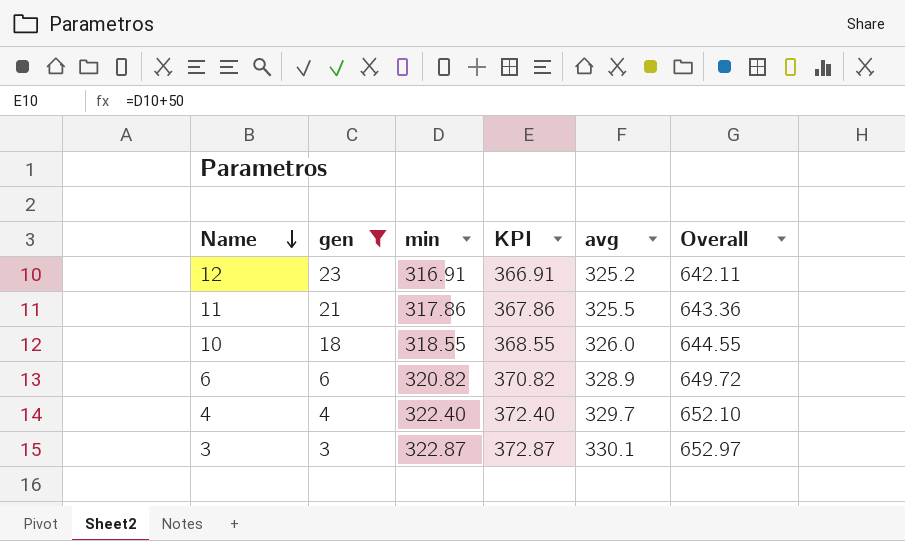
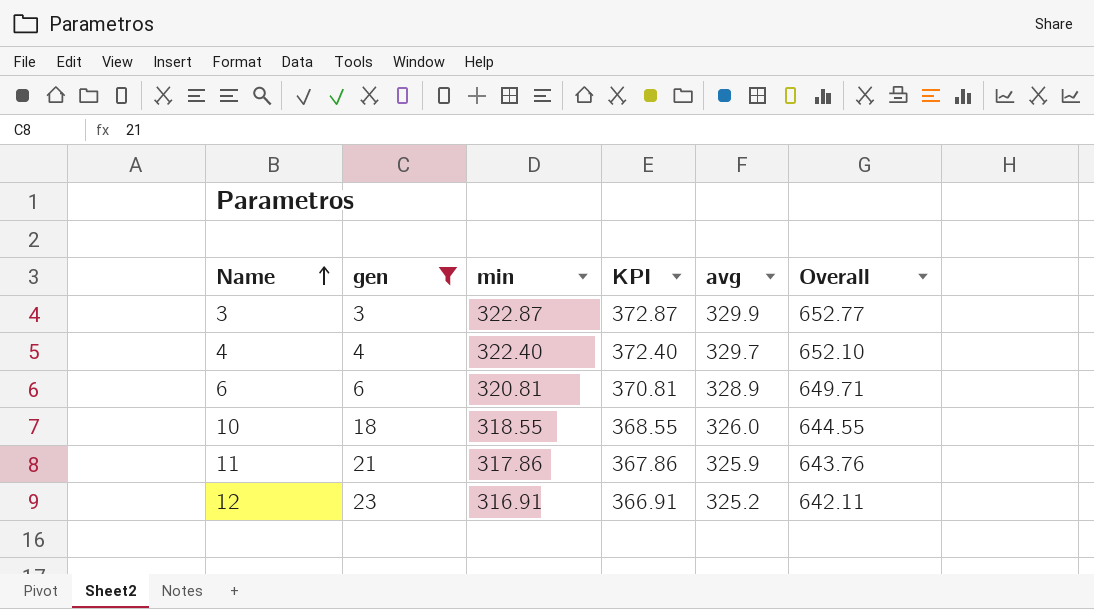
row order: Name descending -> Name ascending
3 | avg: 330.1 -> 329.9
3 | Overall: 652.97 -> 652.77
6 | min: 320.82 -> 320.81
6 | KPI: 370.82 -> 370.81
6 | Overall: 649.72 -> 649.71
11 | avg: 325.5 -> 325.9
11 | Overall: 643.36 -> 643.76

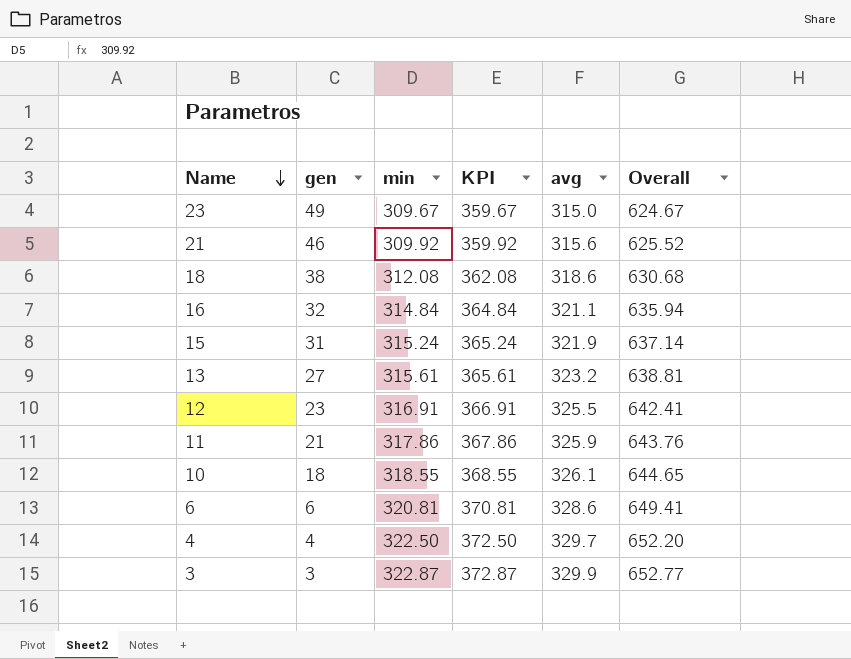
filter: gen <= 23 -> none
row order: Name ascending -> Name descending
12 | avg: 325.2 -> 325.5
12 | Overall: 642.11 -> 642.41
10 | avg: 326.0 -> 326.1
10 | Overall: 644.55 -> 644.65
6 | avg: 328.9 -> 328.6
6 | Overall: 649.71 -> 649.41
4 | min: 322.40 -> 322.50
4 | KPI: 372.40 -> 372.50
4 | Overall: 652.10 -> 652.20

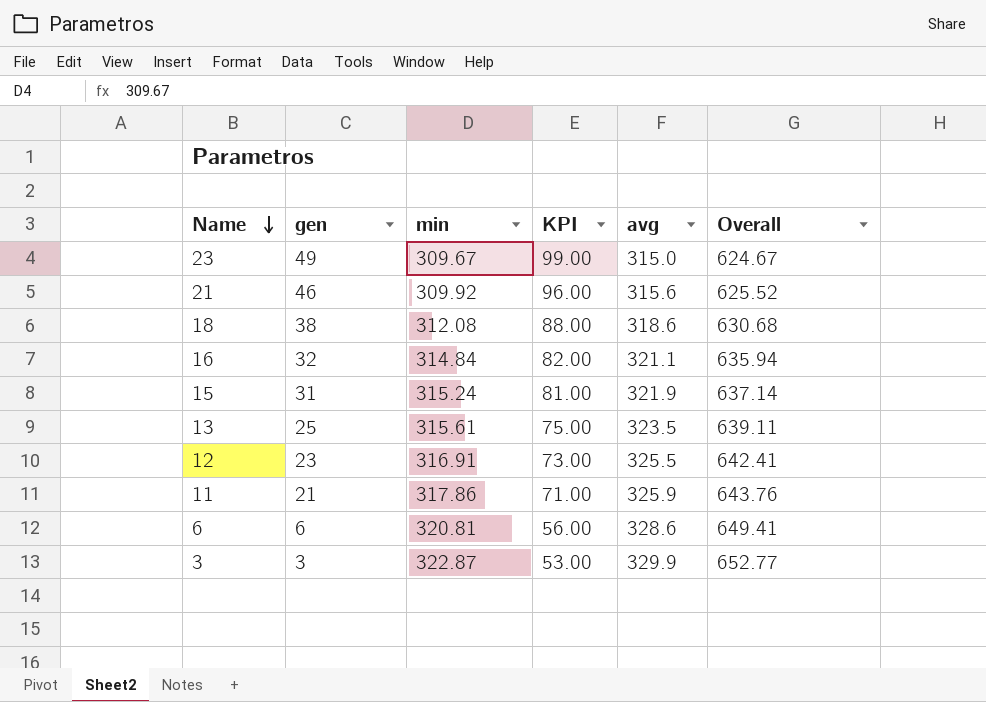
column KPI | formula: [min] + 50 -> [gen] + 50
row 10: 18 | 318.55 | 368.55 | 326.1 | 644.65 -> none
row 4: 4 | 322.50 | 372.50 | 329.7 | 652.20 -> none
13 | gen: 27 -> 25
13 | avg: 323.2 -> 323.5
13 | Overall: 638.81 -> 639.11

